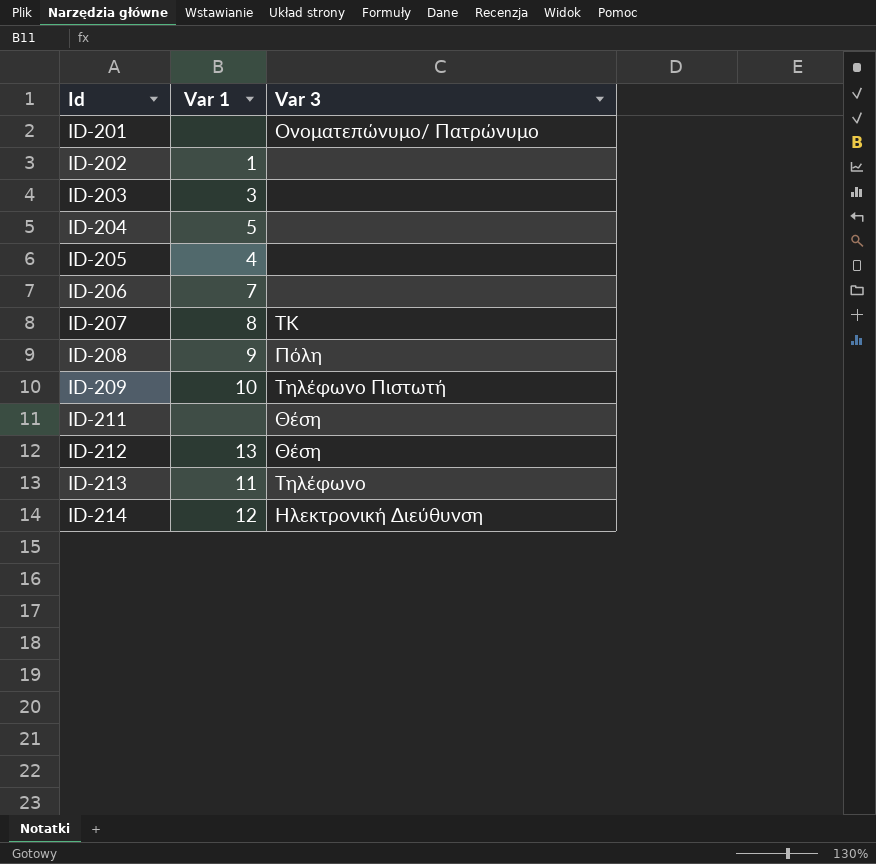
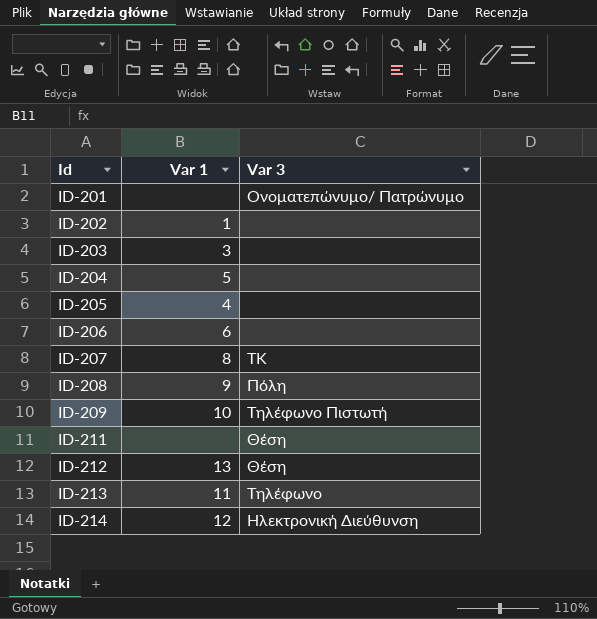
ID-206 | Var 1: 7 -> 6

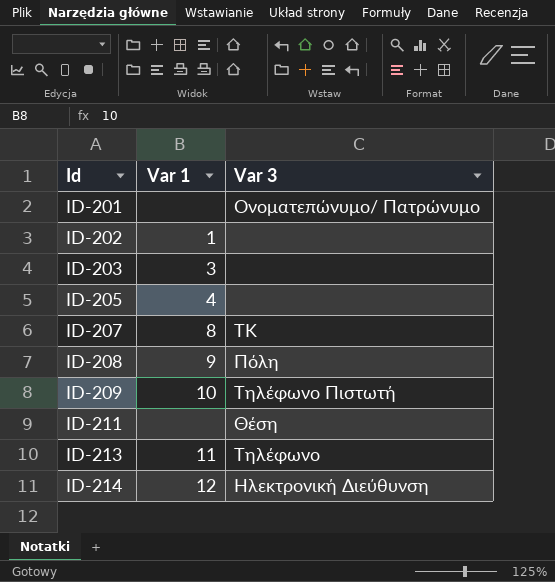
row ID-204: 5 | none -> none
row ID-206: 6 | none -> none
row ID-212: 13 | Θέση -> none

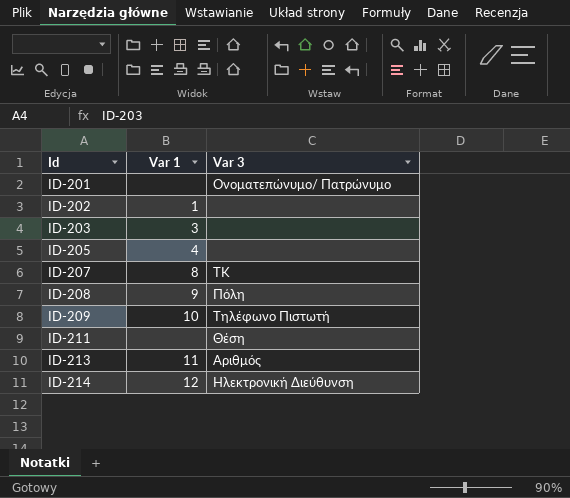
ID-213 | Var 3: Τηλέφωνο -> Αριθμός

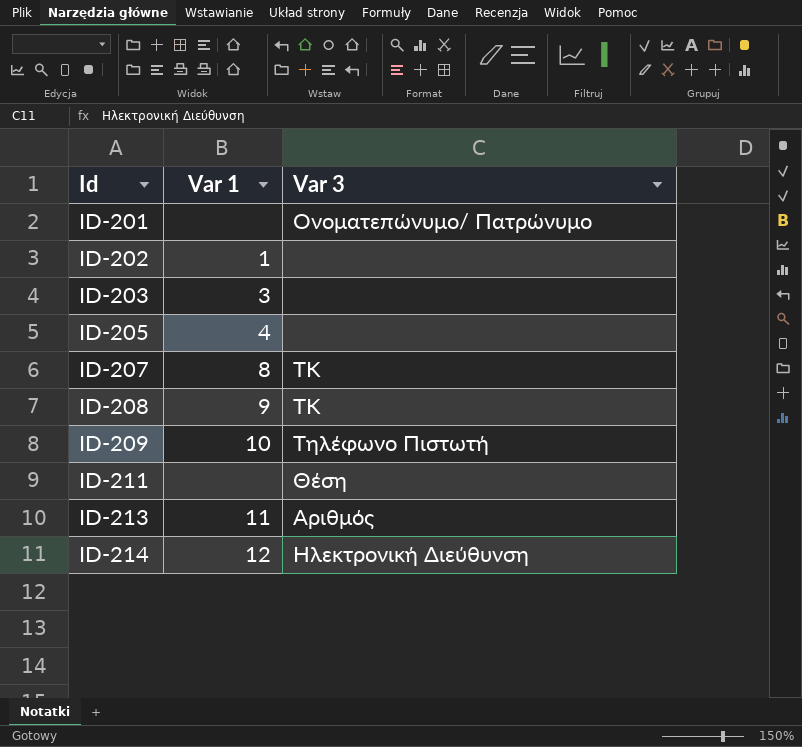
ID-208 | Var 3: Πόλη -> ΤΚ

